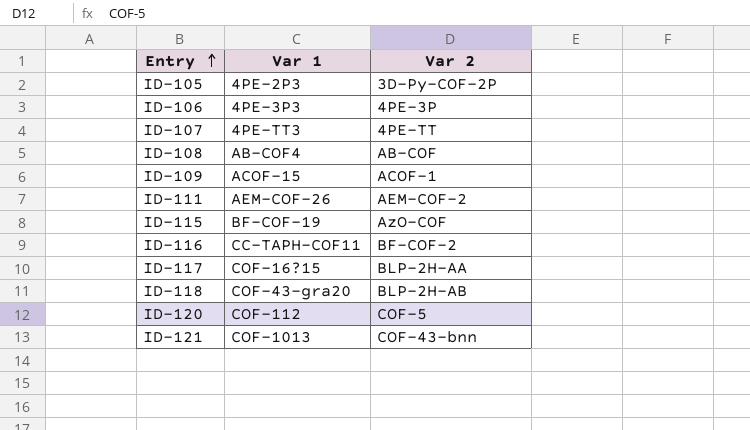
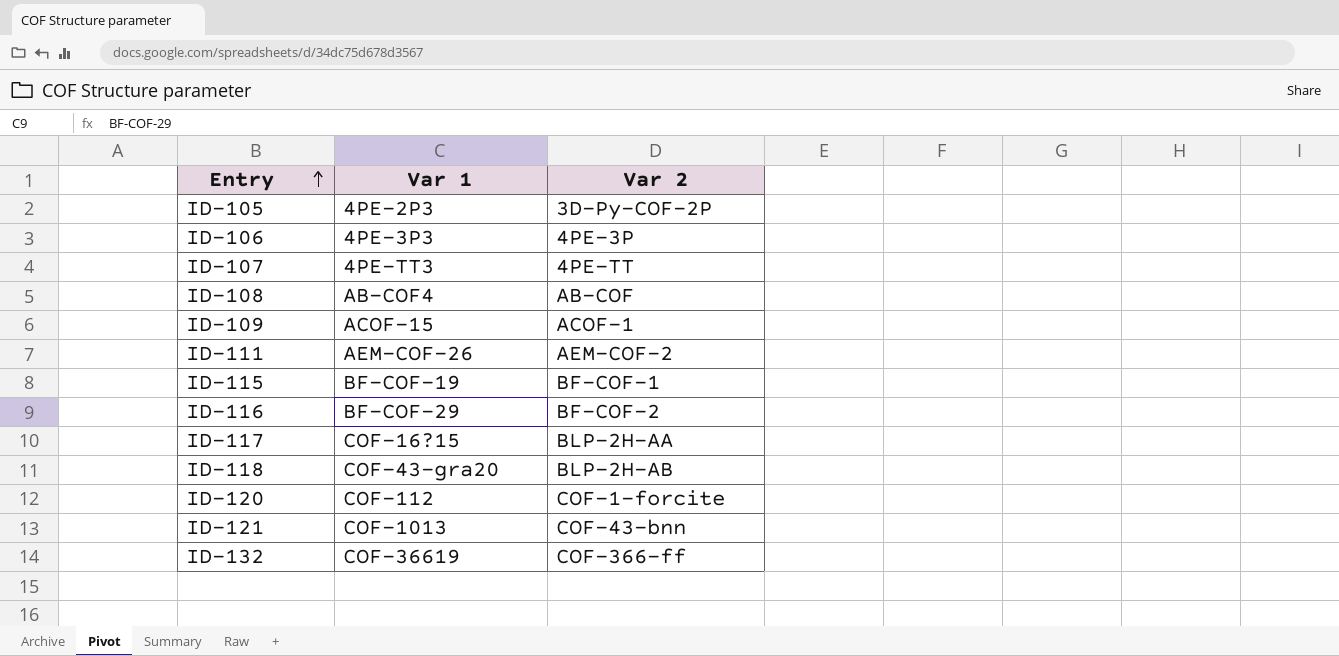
ID-115 | Var 2: AzO-COF -> BF-COF-1
ID-116 | Var 1: CC-TAPH-COF11 -> BF-COF-29
ID-120 | Var 2: COF-5 -> COF-1-forcite
row ID-132: none -> COF-36619 | COF-366-ff

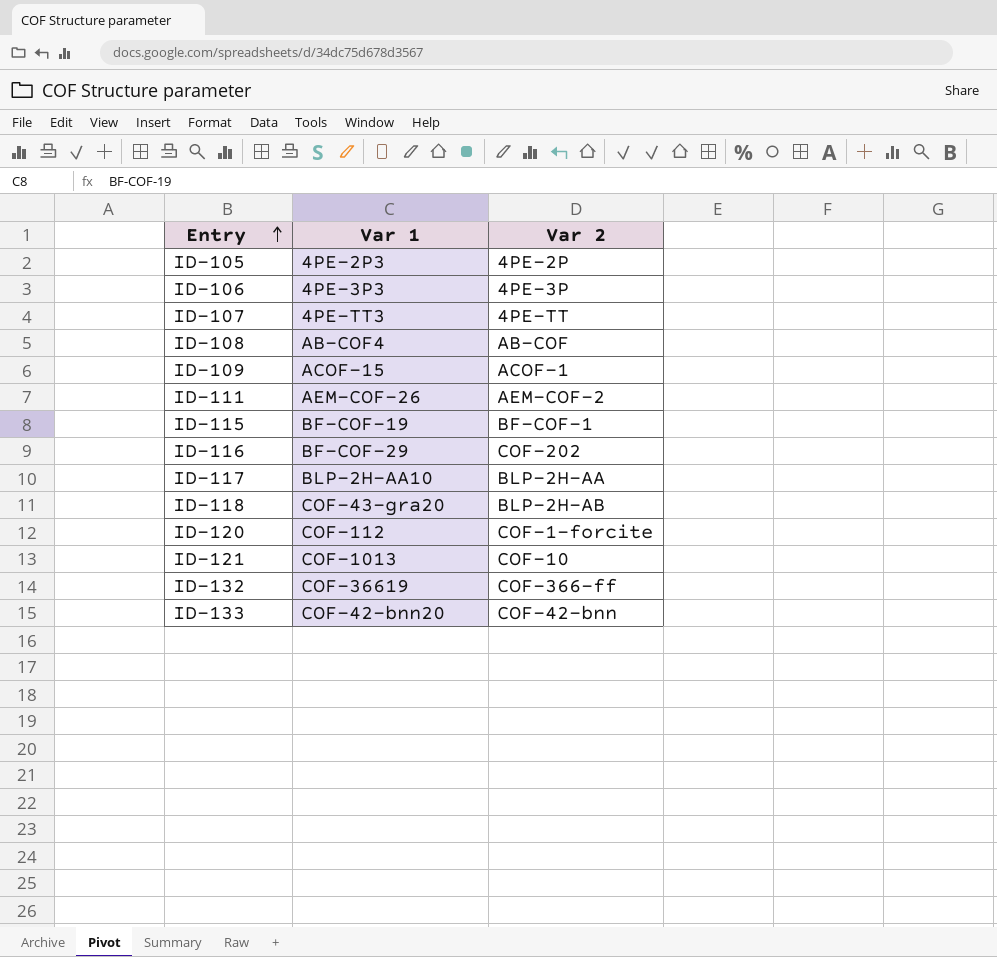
ID-105 | Var 2: 3D-Py-COF-2P -> 4PE-2P
ID-116 | Var 2: BF-COF-2 -> COF-202
ID-117 | Var 1: COF-16?15 -> BLP-2H-AA10
ID-121 | Var 2: COF-43-bnn -> COF-10
row ID-133: none -> COF-42-bnn20 | COF-42-bnn

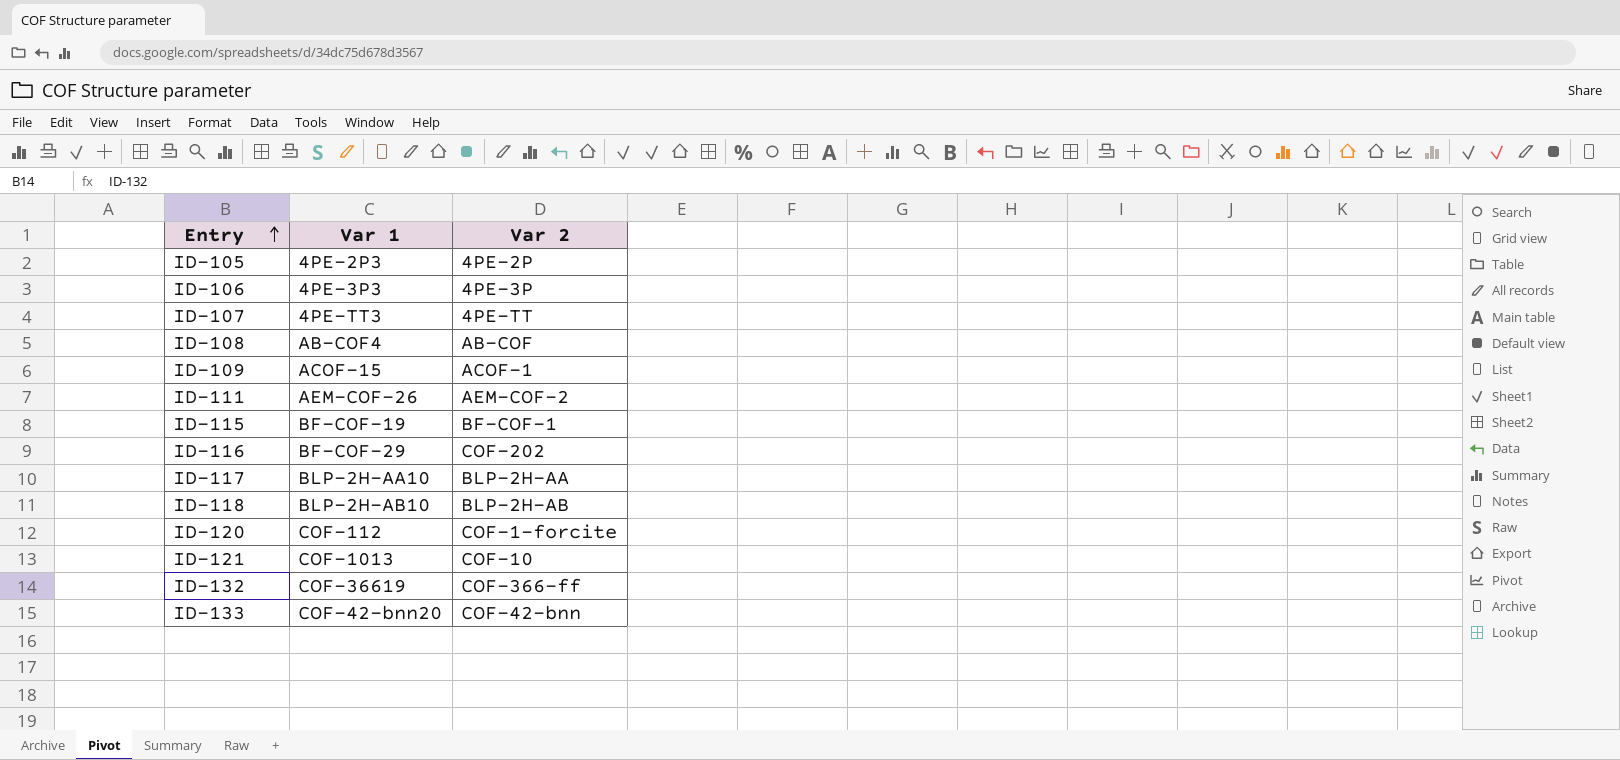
ID-118 | Var 1: COF-43-gra20 -> BLP-2H-AB10

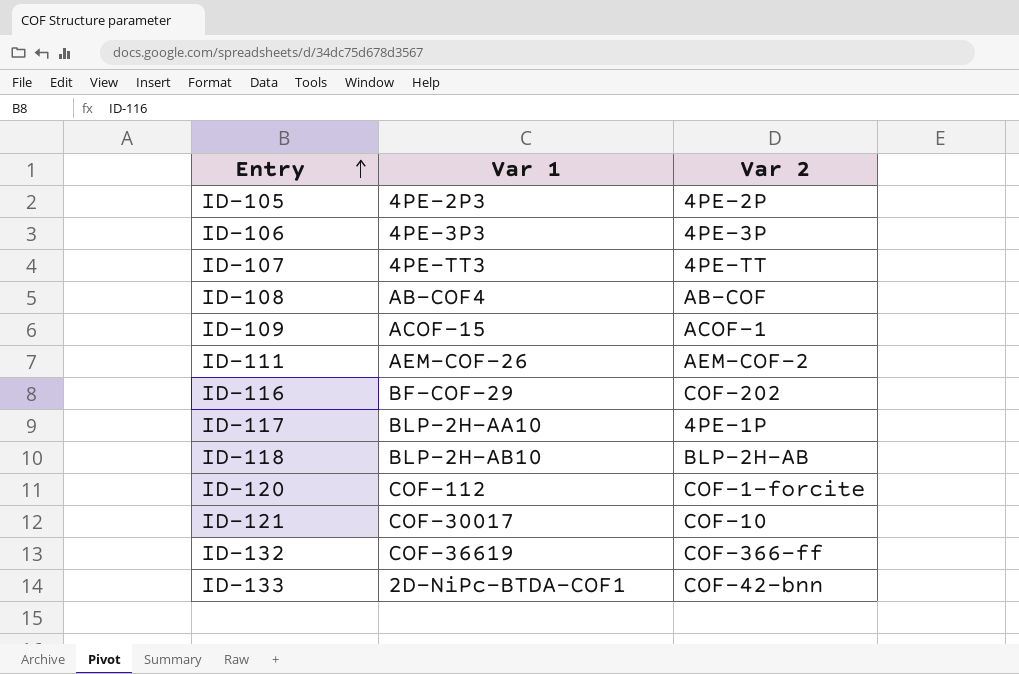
row ID-115: BF-COF-19 | BF-COF-1 -> none
ID-117 | Var 2: BLP-2H-AA -> 4PE-1P
ID-121 | Var 1: COF-1013 -> COF-30017
ID-133 | Var 1: COF-42-bnn20 -> 2D-NiPc-BTDA-COF1

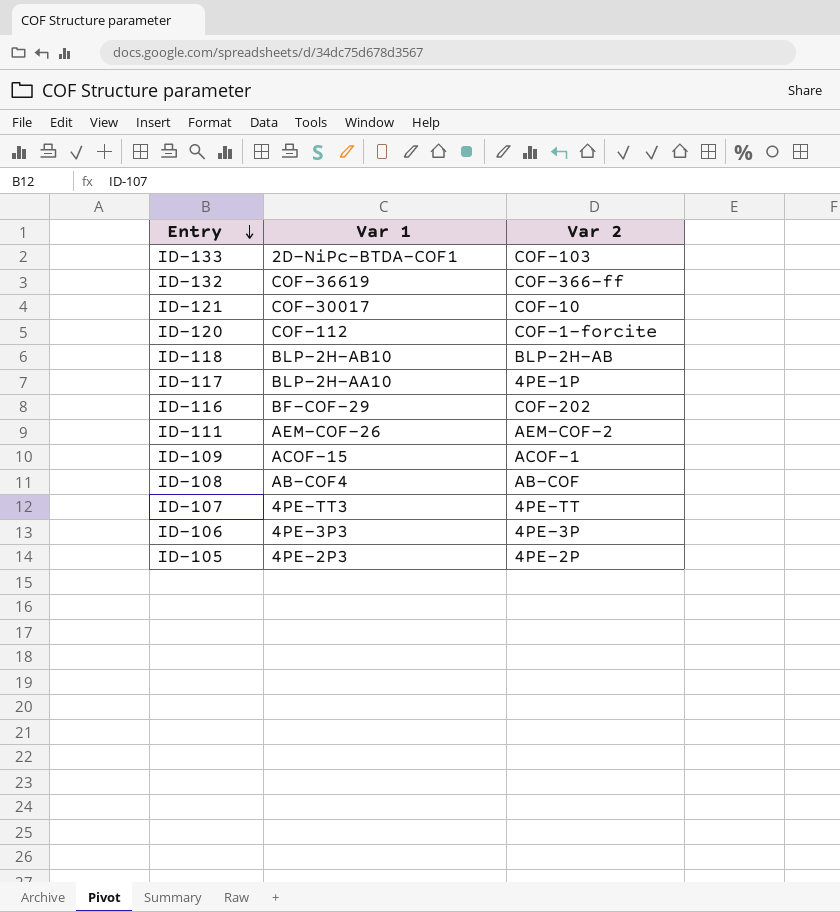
row order: Entry ascending -> Entry descending
ID-133 | Var 2: COF-42-bnn -> COF-103

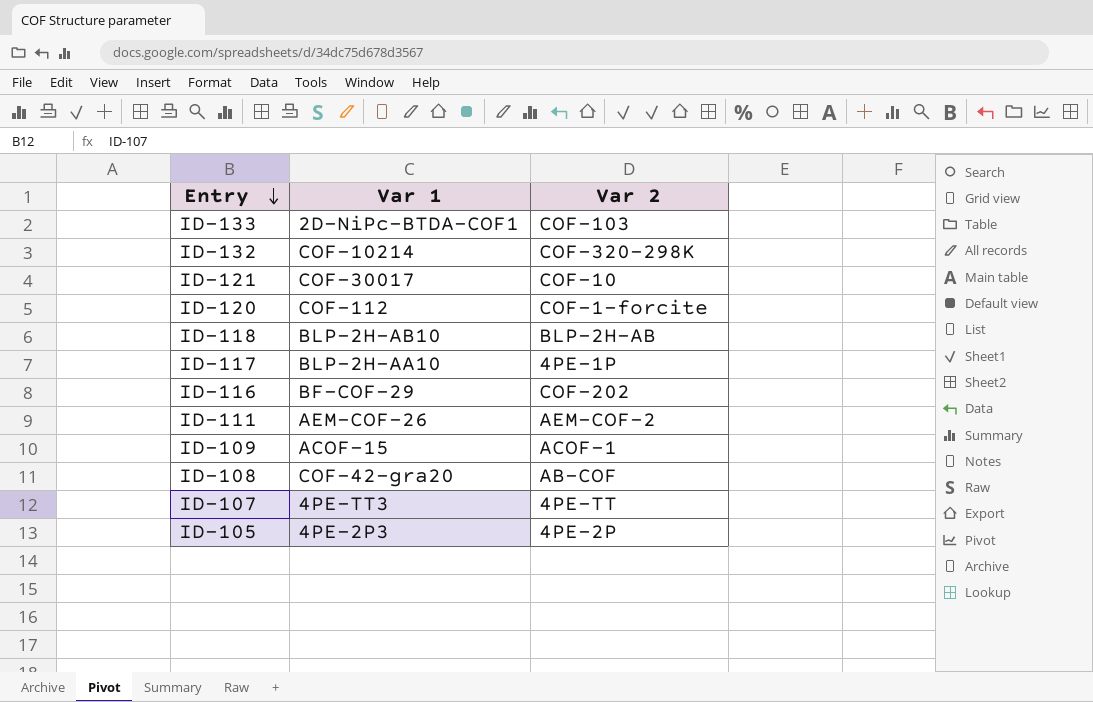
row ID-106: 4PE-3P3 | 4PE-3P -> none
ID-132 | Var 1: COF-36619 -> COF-10214
ID-132 | Var 2: COF-366-ff -> COF-320-298K
ID-108 | Var 1: AB-COF4 -> COF-42-gra20

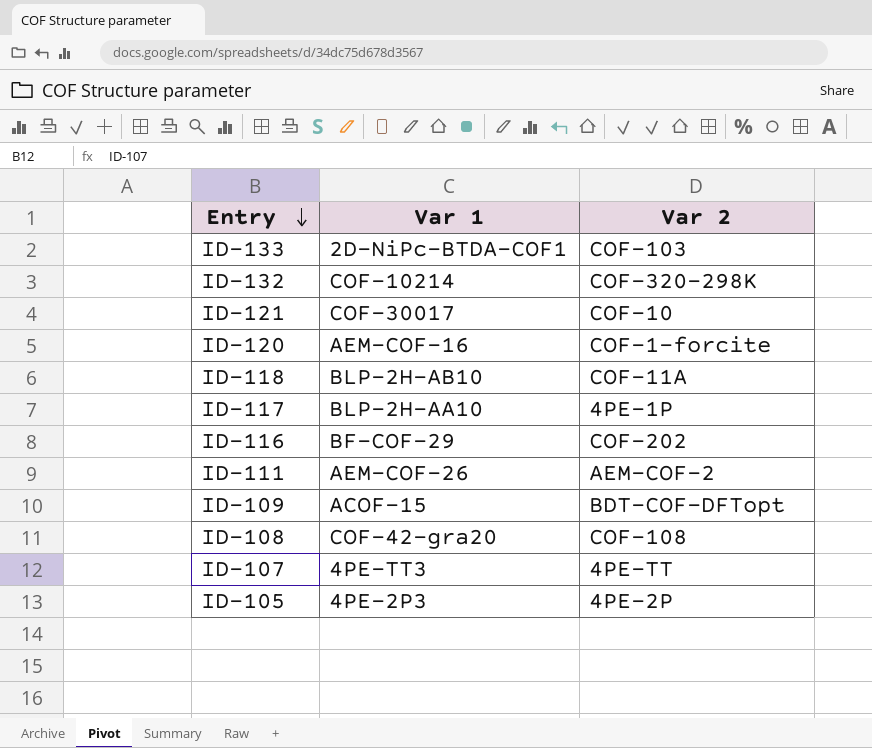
ID-120 | Var 1: COF-112 -> AEM-COF-16
ID-118 | Var 2: BLP-2H-AB -> COF-11A
ID-109 | Var 2: ACOF-1 -> BDT-COF-DFTopt
ID-108 | Var 2: AB-COF -> COF-108

